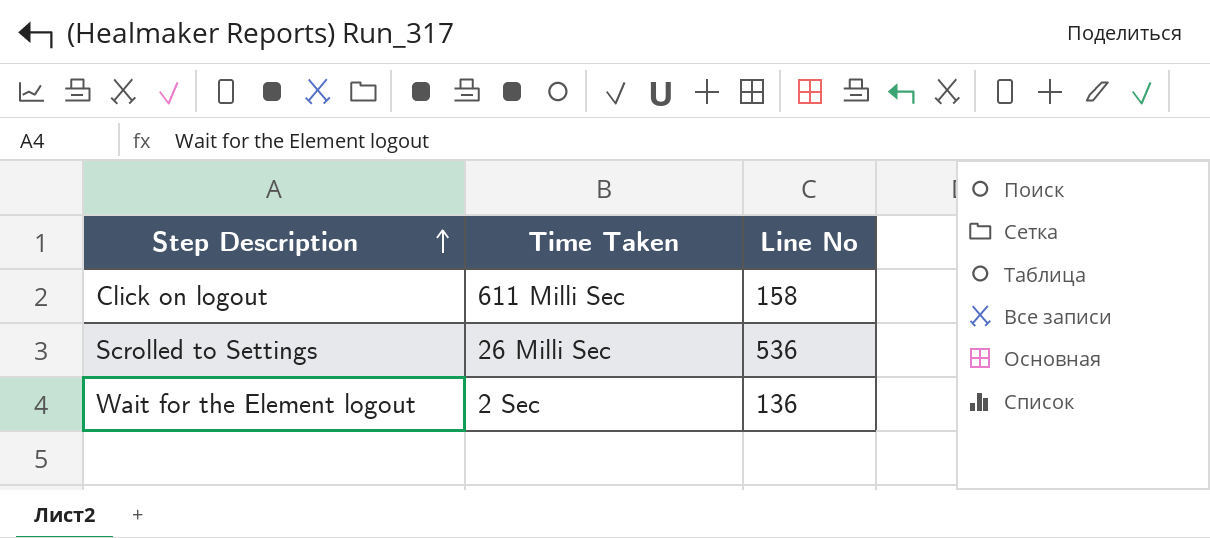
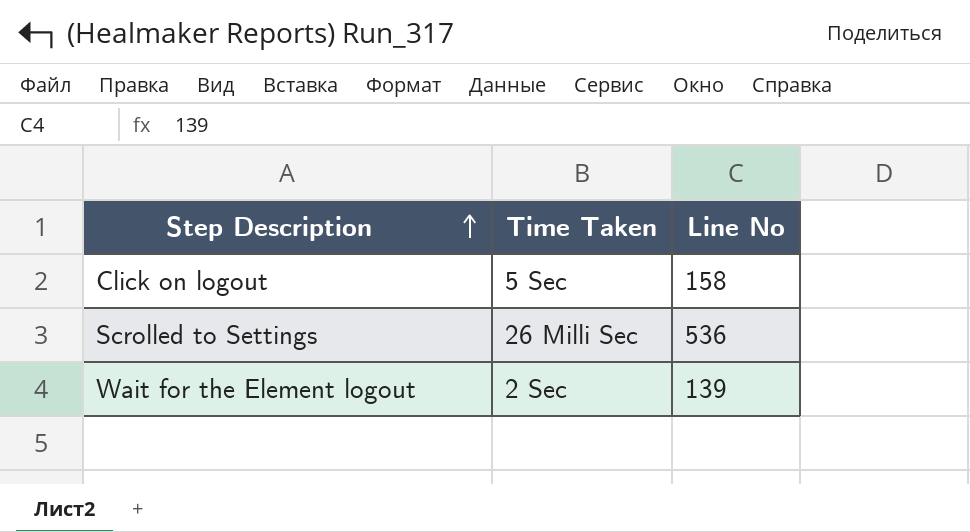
Click on logout | Time Taken: 611 Milli Sec -> 5 Sec
Wait for the Element logout | Line No: 136 -> 139

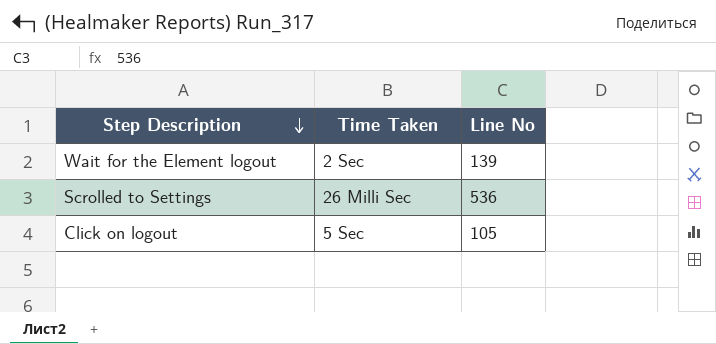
row order: Step Description ascending -> Step Description descending
Click on logout | Line No: 158 -> 105

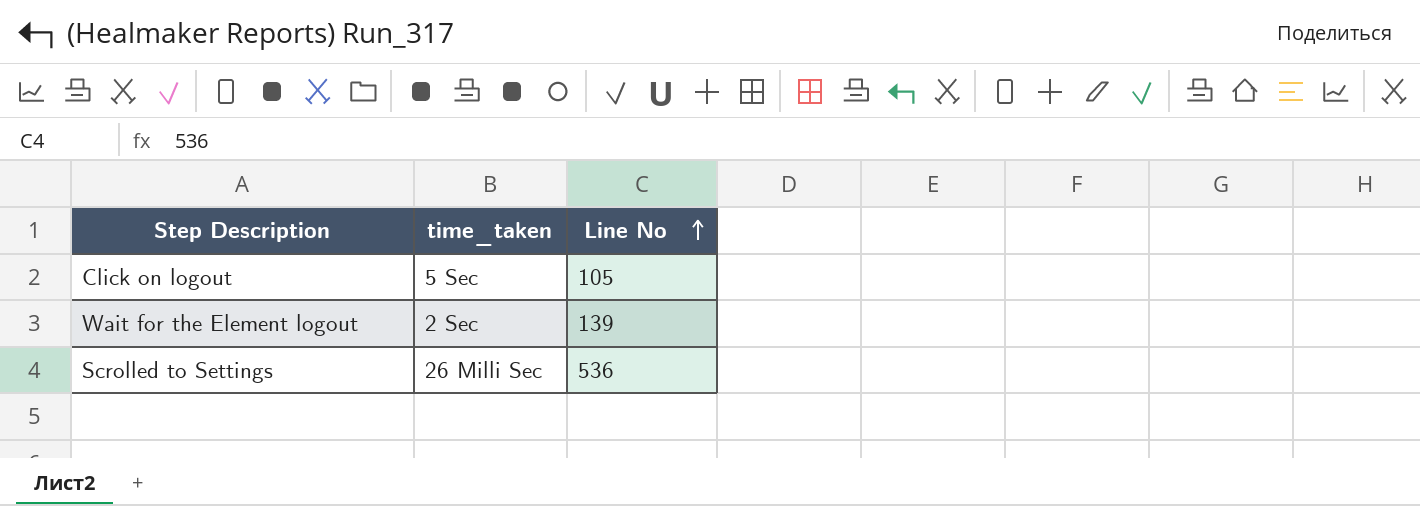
row order: Step Description descending -> Line No ascending
column name: Time Taken -> time_taken

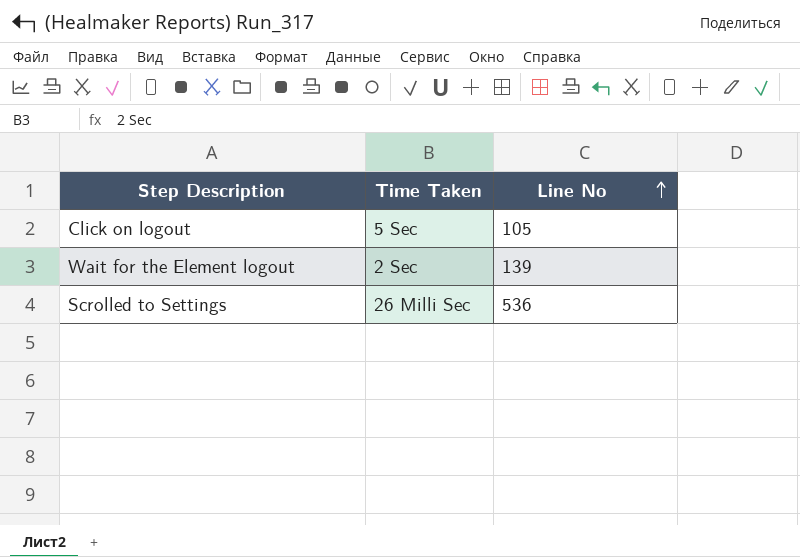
column name: time_taken -> Time Taken

